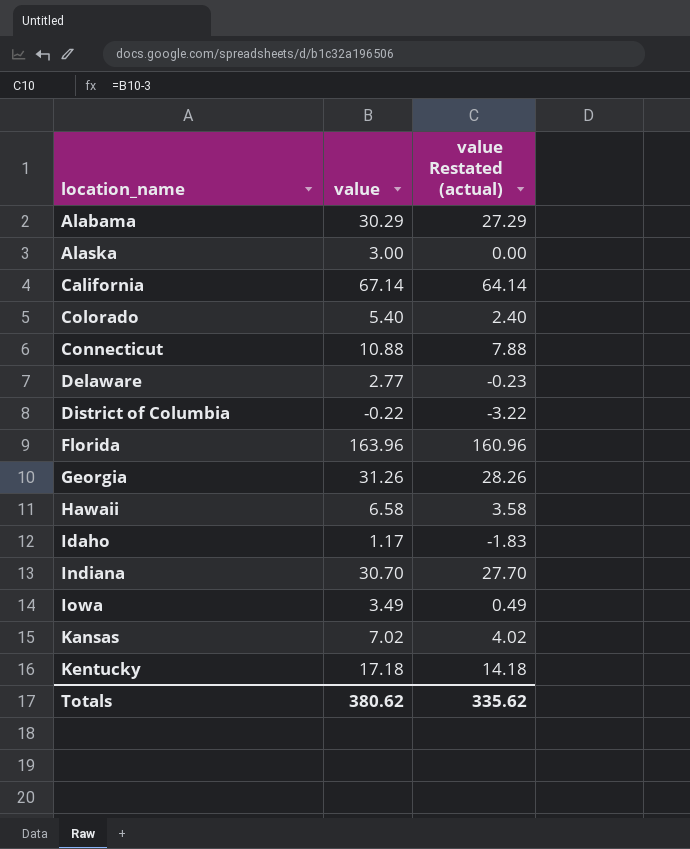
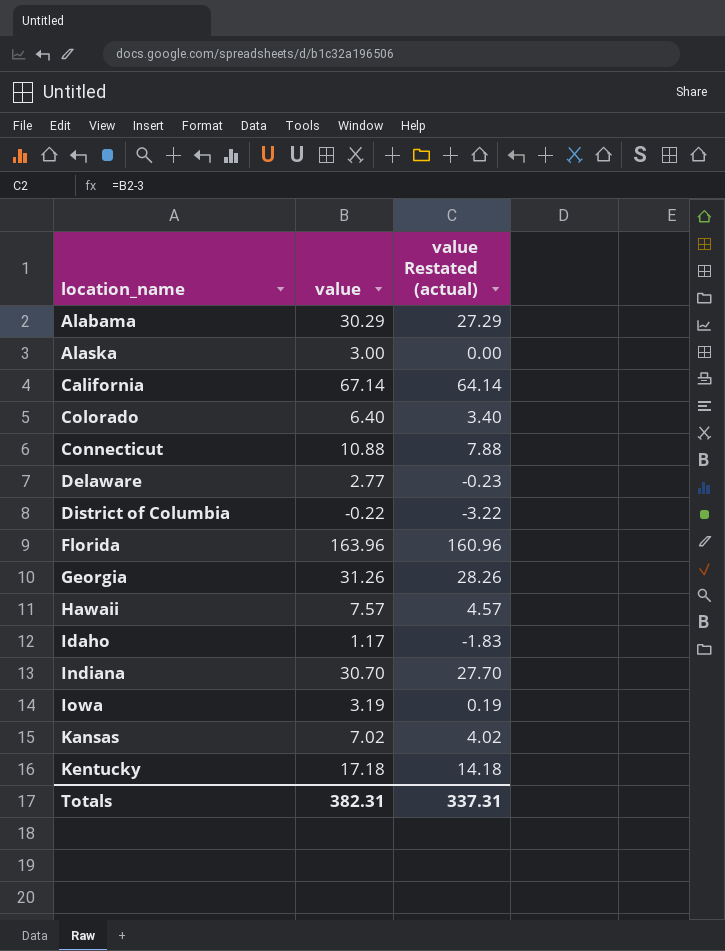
Colorado | value: 5.40 -> 6.40
Colorado | value Restated (actual): 2.40 -> 3.40
Hawaii | value: 6.58 -> 7.57
Hawaii | value Restated (actual): 3.58 -> 4.57
Iowa | value: 3.49 -> 3.19
Iowa | value Restated (actual): 0.49 -> 0.19
Totals | value: 380.62 -> 382.31
Totals | value Restated (actual): 335.62 -> 337.31

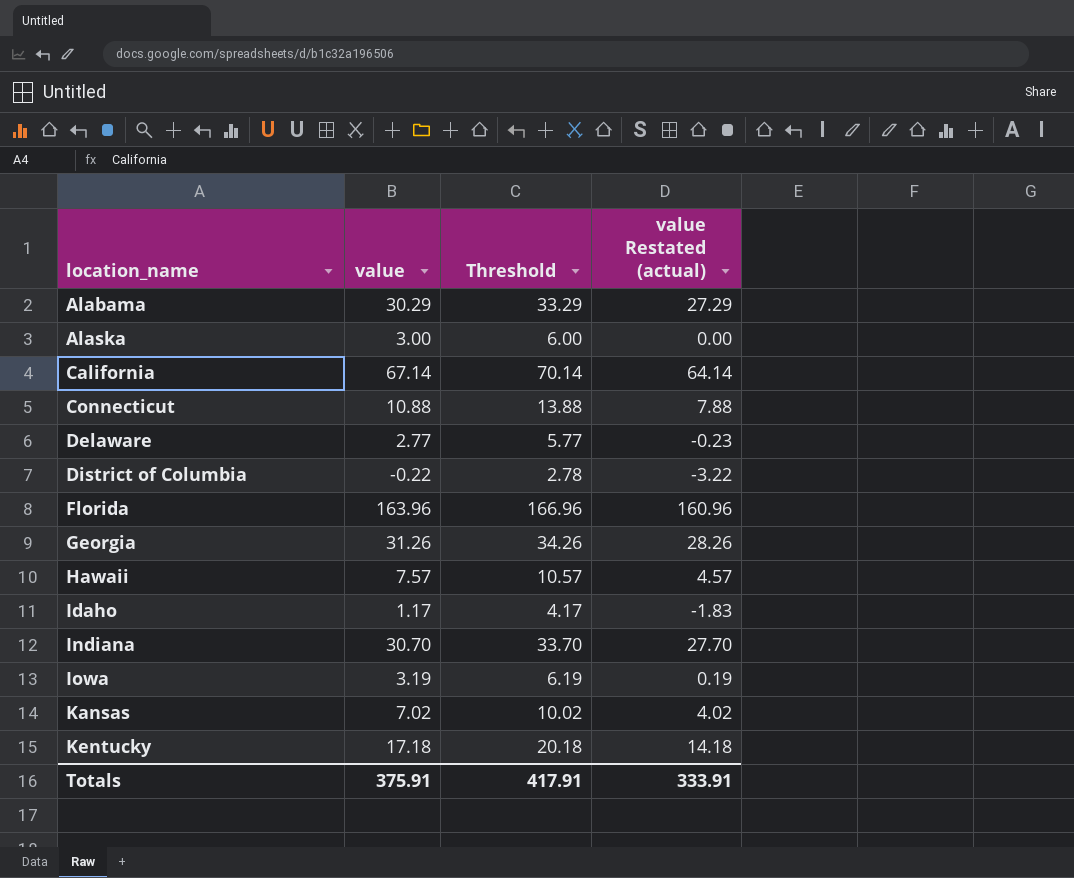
column Threshold | formula: none -> [value] + 3
row Colorado: 6.40 | 3.40 -> none
Totals | value: 382.31 -> 375.91
Totals | value Restated (actual): 337.31 -> 333.91

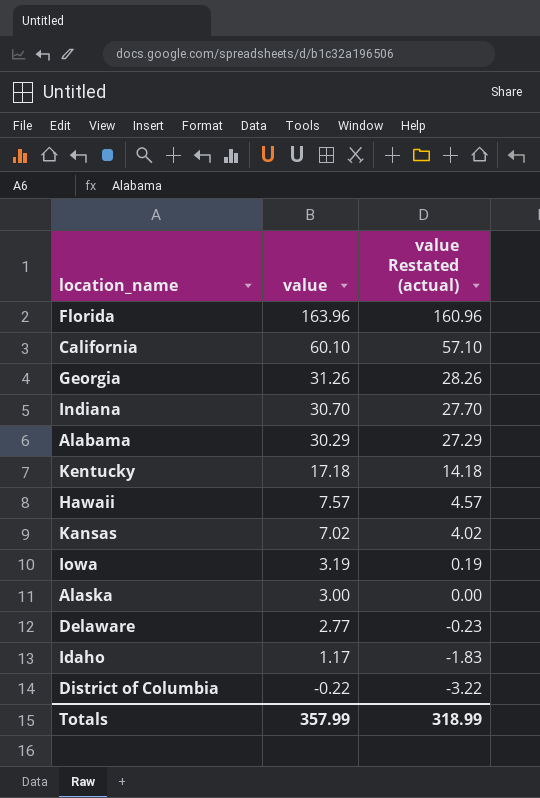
row order: location_name ascending -> value descending
column Threshold | formula: [value] + 3 -> none
row Connecticut: 10.88 | 13.88 | 7.88 -> none
California | value: 67.14 -> 60.10
California | value Restated (actual): 64.14 -> 57.10
Totals | value: 375.91 -> 357.99
Totals | value Restated (actual): 333.91 -> 318.99

